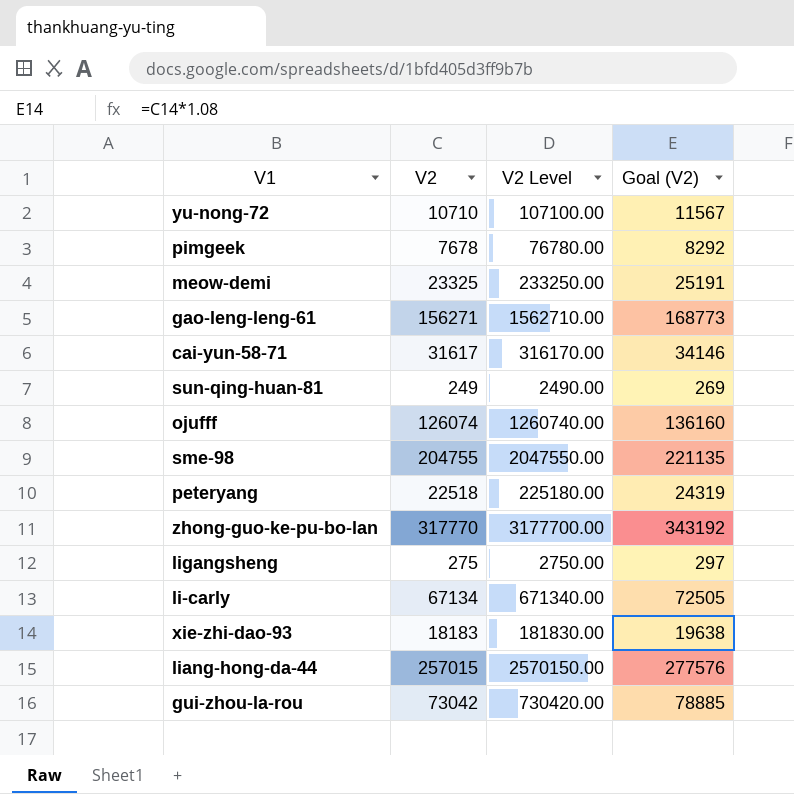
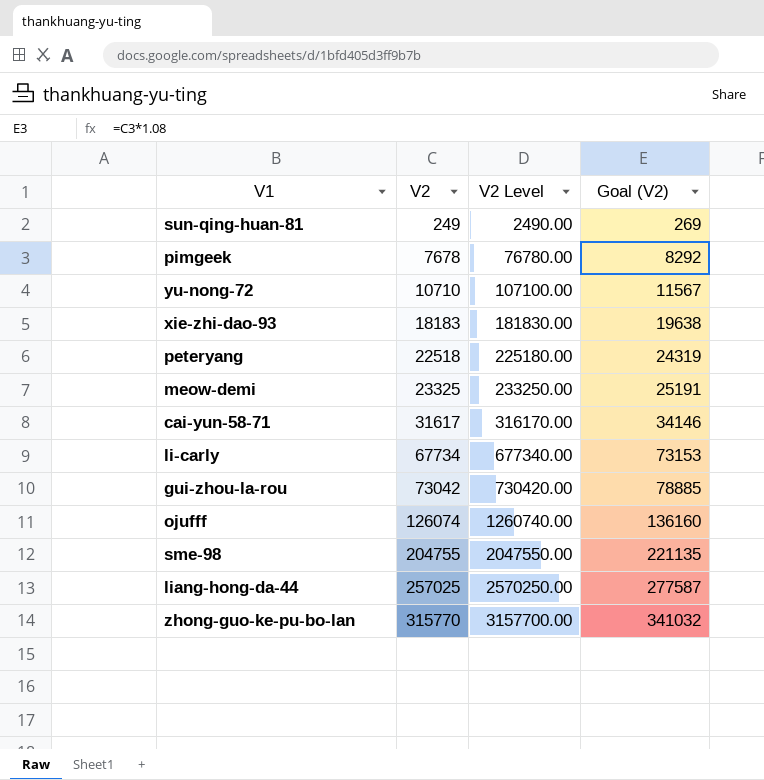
row order: none -> V2 ascending
row gao-leng-leng-61: 156271 | 1562710.00 | 168773 -> none
row ligangsheng: 275 | 2750.00 | 297 -> none
li-carly | V2: 67134 -> 67734
li-carly | V2 Level: 671340.00 -> 677340.00
li-carly | Goal (V2): 72505 -> 73153
liang-hong-da-44 | V2: 257015 -> 257025
liang-hong-da-44 | V2 Level: 2570150.00 -> 2570250.00
liang-hong-da-44 | Goal (V2): 277576 -> 277587
zhong-guo-ke-pu-bo-lan | V2: 317770 -> 315770
zhong-guo-ke-pu-bo-lan | V2 Level: 3177700.00 -> 3157700.00
zhong-guo-ke-pu-bo-lan | Goal (V2): 343192 -> 341032

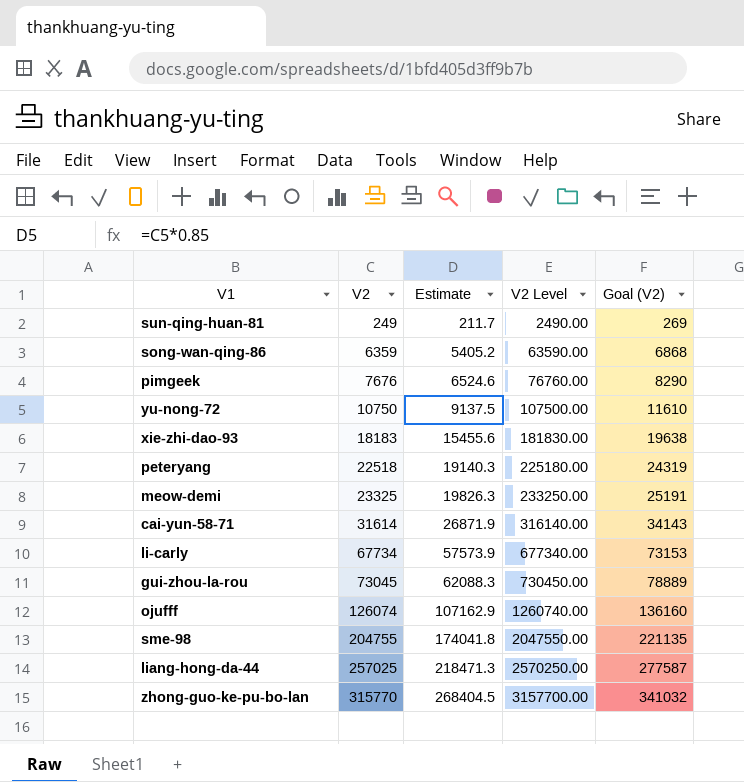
column Estimate | formula: none -> [V2] * 0.85
row song-wan-qing-86: none -> 6359 | 5405.2 | 63590.00 | 6868
pimgeek | V2: 7678 -> 7676
pimgeek | V2 Level: 76780.00 -> 76760.00
pimgeek | Goal (V2): 8292 -> 8290
yu-nong-72 | V2: 10710 -> 10750
yu-nong-72 | V2 Level: 107100.00 -> 107500.00
yu-nong-72 | Goal (V2): 11567 -> 11610
cai-yun-58-71 | V2: 31617 -> 31614
cai-yun-58-71 | V2 Level: 316170.00 -> 316140.00
cai-yun-58-71 | Goal (V2): 34146 -> 34143
gui-zhou-la-rou | V2: 73042 -> 73045
gui-zhou-la-rou | V2 Level: 730420.00 -> 730450.00
gui-zhou-la-rou | Goal (V2): 78885 -> 78889

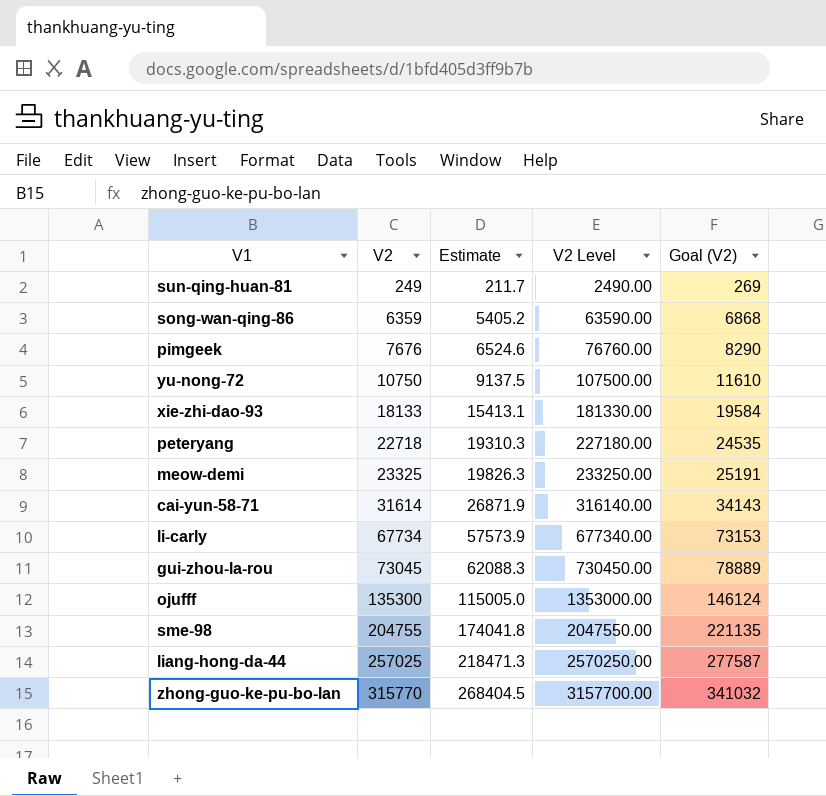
xie-zhi-dao-93 | V2: 18183 -> 18133
xie-zhi-dao-93 | Estimate: 15455.6 -> 15413.1
xie-zhi-dao-93 | V2 Level: 181830.00 -> 181330.00
xie-zhi-dao-93 | Goal (V2): 19638 -> 19584
peteryang | V2: 22518 -> 22718
peteryang | Estimate: 19140.3 -> 19310.3
peteryang | V2 Level: 225180.00 -> 227180.00
peteryang | Goal (V2): 24319 -> 24535
ojufff | V2: 126074 -> 135300
ojufff | Estimate: 107162.9 -> 115005.0
ojufff | V2 Level: 1260740.00 -> 1353000.00
ojufff | Goal (V2): 136160 -> 146124

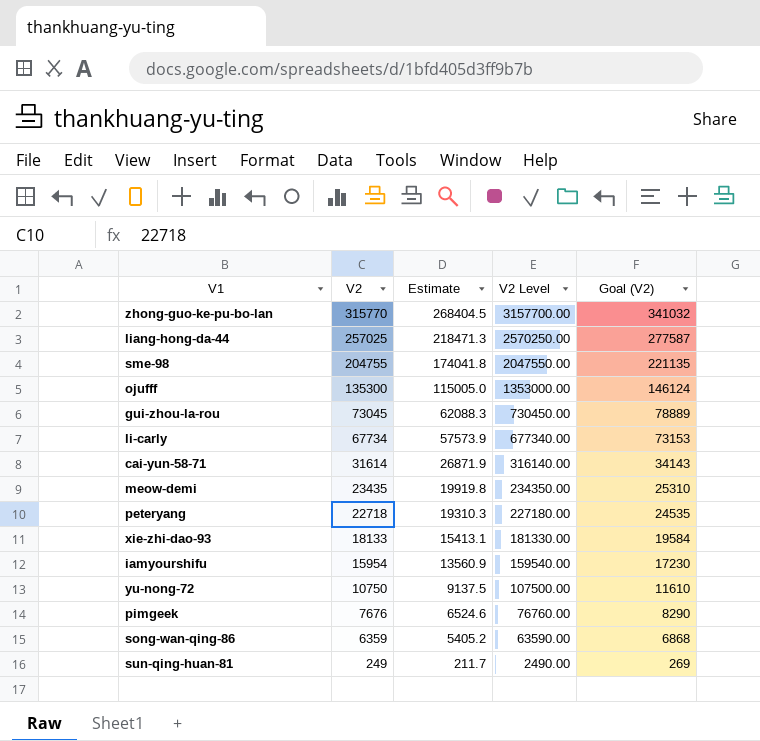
row order: V2 ascending -> V2 descending
meow-demi | V2: 23325 -> 23435
meow-demi | Estimate: 19826.3 -> 19919.8
meow-demi | V2 Level: 233250.00 -> 234350.00
meow-demi | Goal (V2): 25191 -> 25310
row iamyourshifu: none -> 15954 | 13560.9 | 159540.00 | 17230

